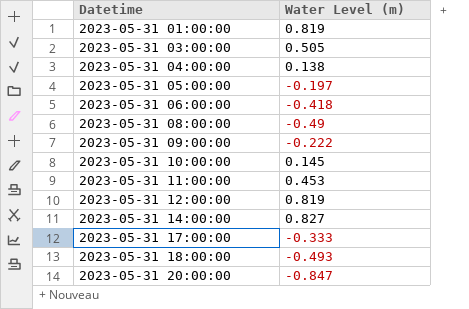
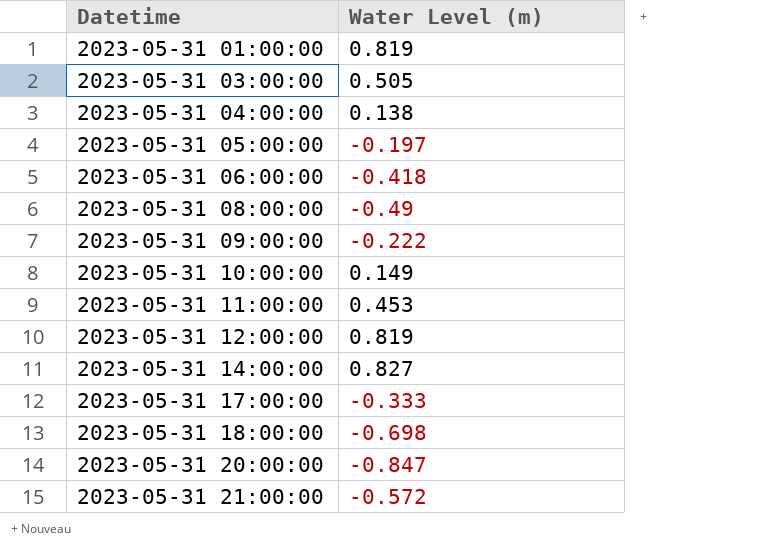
2023-05-31 10:00:00 | Water Level (m): 0.145 -> 0.149
2023-05-31 18:00:00 | Water Level (m): -0.493 -> -0.698
row 2023-05-31 21:00:00: none -> -0.572

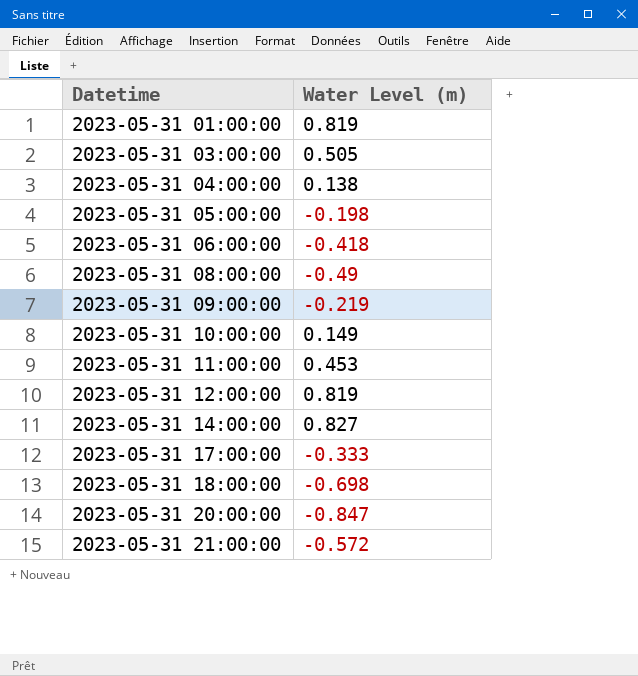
2023-05-31 05:00:00 | Water Level (m): -0.197 -> -0.198
2023-05-31 09:00:00 | Water Level (m): -0.222 -> -0.219

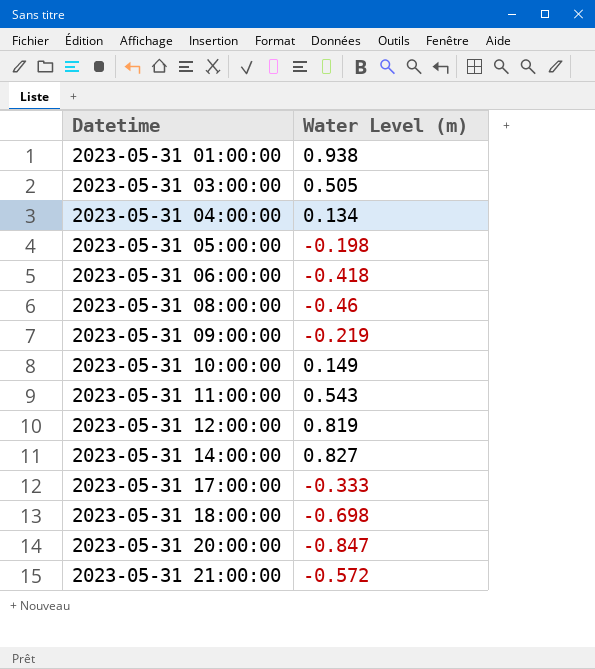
2023-05-31 01:00:00 | Water Level (m): 0.819 -> 0.938
2023-05-31 04:00:00 | Water Level (m): 0.138 -> 0.134
2023-05-31 08:00:00 | Water Level (m): -0.49 -> -0.46
2023-05-31 11:00:00 | Water Level (m): 0.453 -> 0.543

